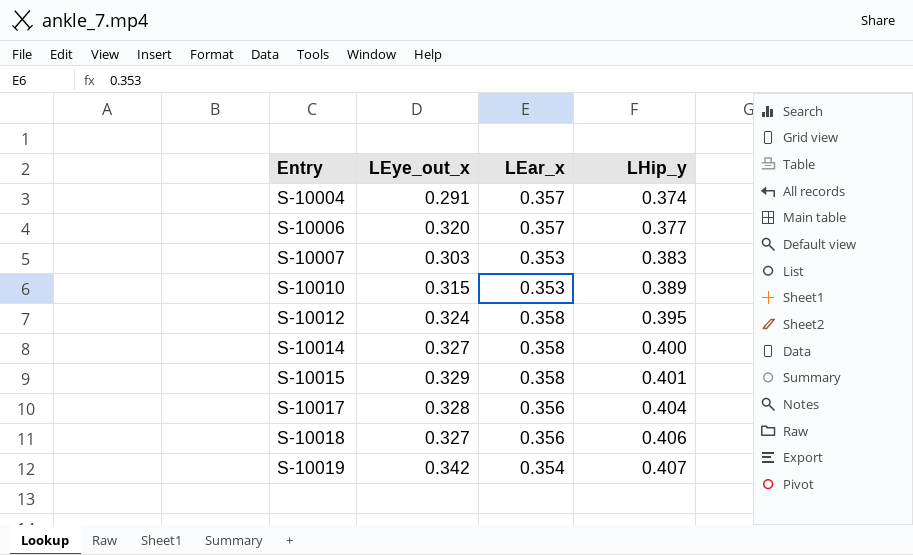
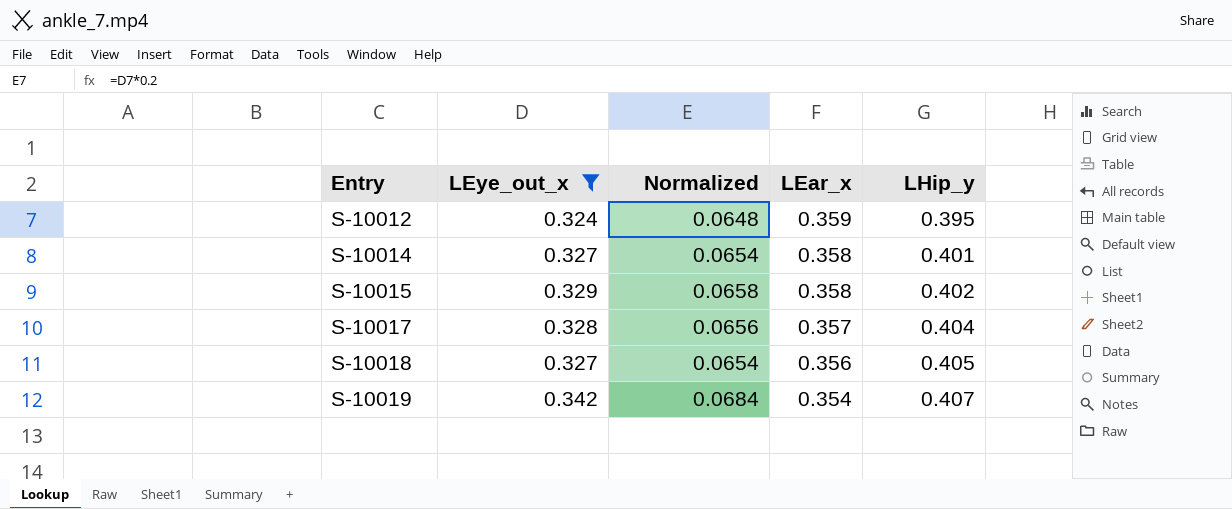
filter: none -> LEye_out_x >= 0.324
column Normalized | formula: none -> [LEye_out_x] * 0.2
S-10012 | LEar_x: 0.358 -> 0.359
S-10014 | LHip_y: 0.400 -> 0.401
S-10015 | LHip_y: 0.401 -> 0.402
S-10017 | LEar_x: 0.356 -> 0.357
S-10018 | LHip_y: 0.406 -> 0.405

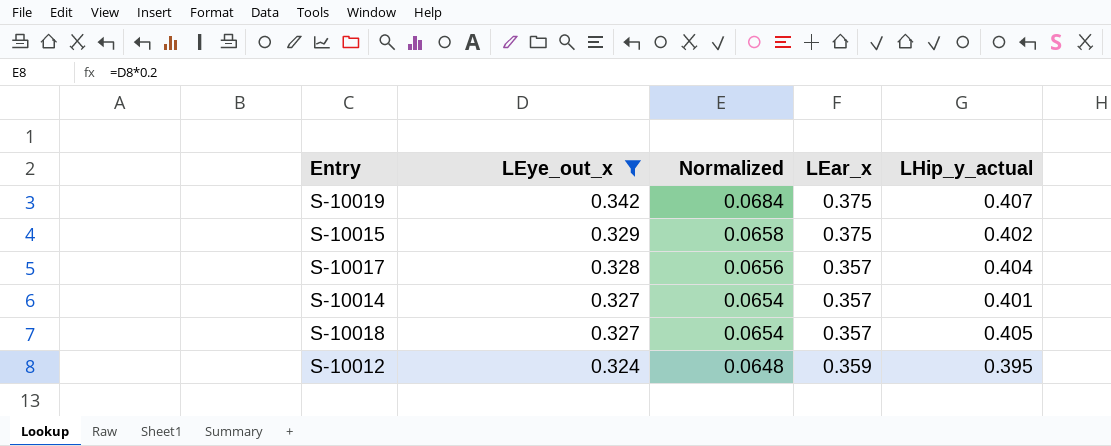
row order: Entry ascending -> LEye_out_x descending
column name: LHip_y -> LHip_y_actual
S-10019 | LEar_x: 0.354 -> 0.375
S-10015 | LEar_x: 0.358 -> 0.375
S-10014 | LEar_x: 0.358 -> 0.357
S-10018 | LEar_x: 0.356 -> 0.357

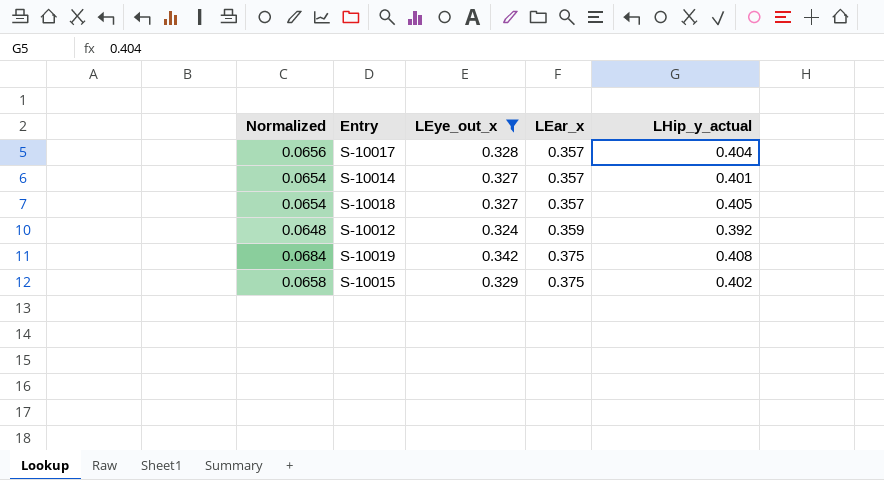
row order: LEye_out_x descending -> LEar_x ascending
column Normalized | position: 3 -> 1
S-10012 | LHip_y_actual: 0.395 -> 0.392
S-10019 | LHip_y_actual: 0.407 -> 0.408

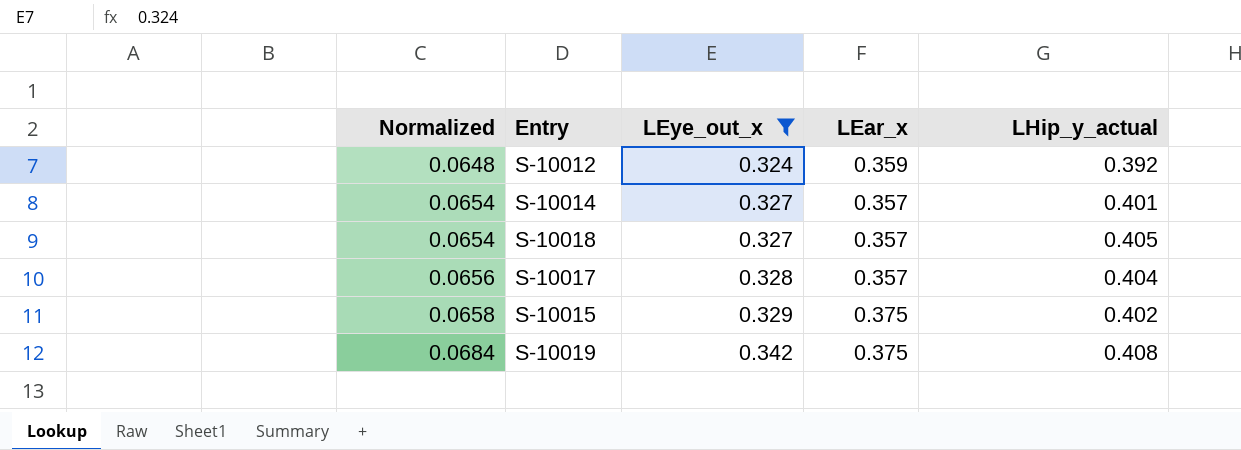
row order: LEar_x ascending -> Normalized ascending

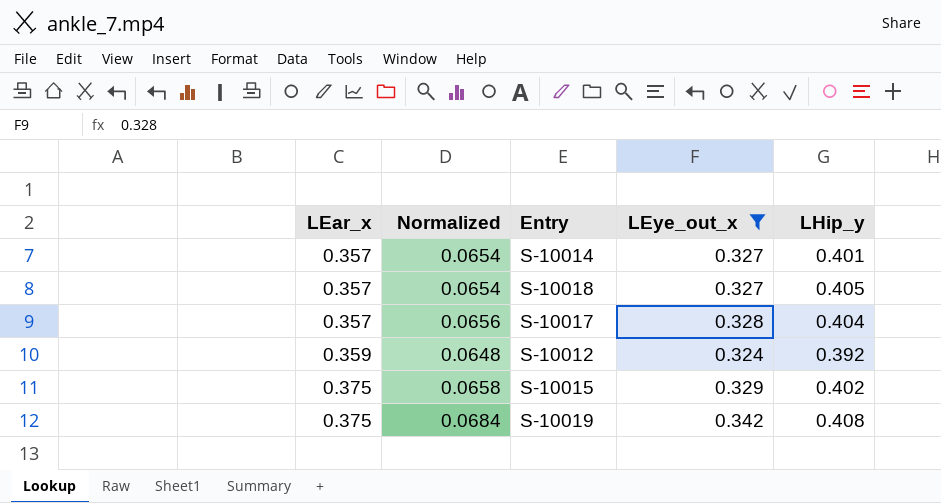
row order: Normalized ascending -> LEar_x ascending
column LEar_x | position: 4 -> 1
column name: LHip_y_actual -> LHip_y

